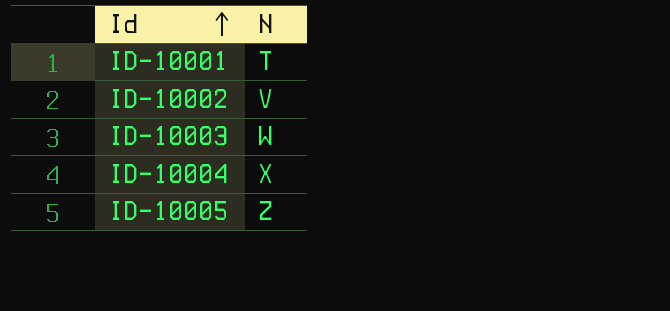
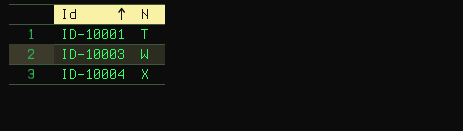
row ID-10002: V -> none
row ID-10005: Z -> none

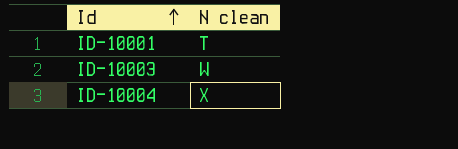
column name: N -> N clean

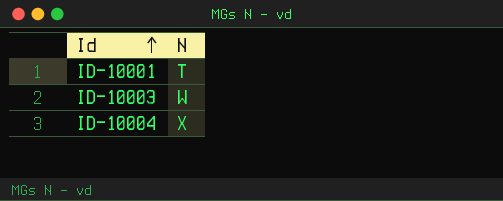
column name: N clean -> N

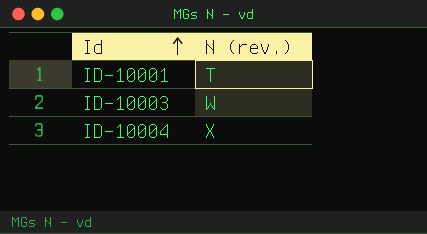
column name: N -> N (rev.)

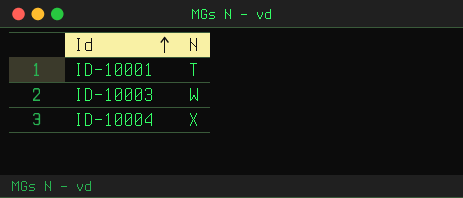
column name: N (rev.) -> N

